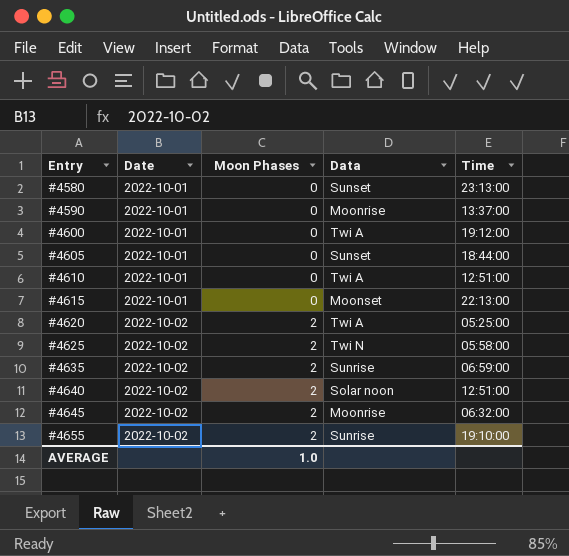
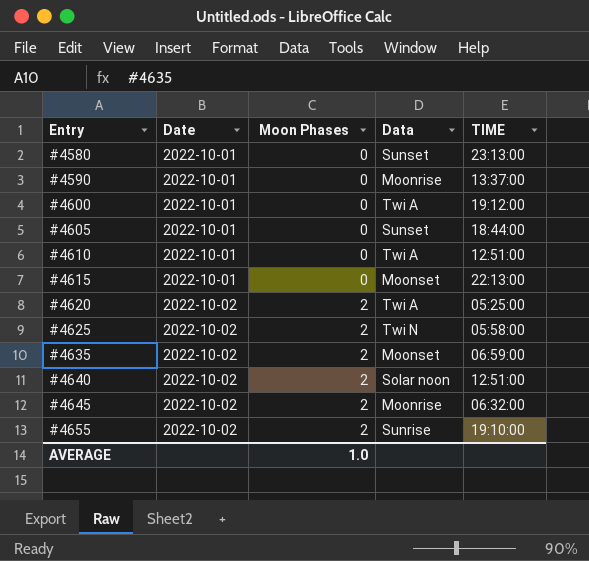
column name: Time -> TIME
#4635 | Data: Sunrise -> Moonset

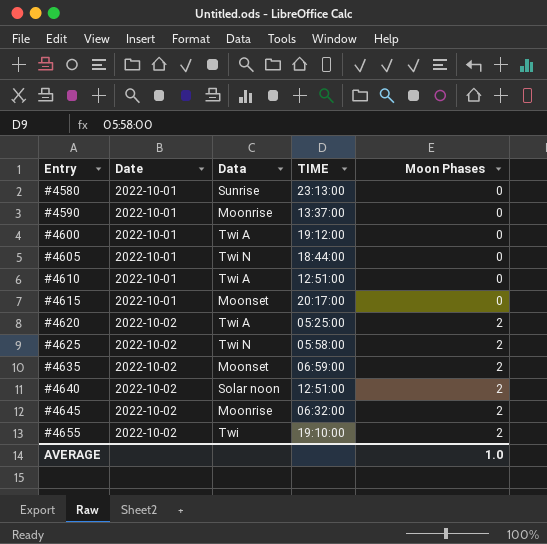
column Moon Phases | position: 3 -> 5
#4580 | Data: Sunset -> Sunrise
#4605 | Data: Sunset -> Twi N
#4615 | TIME: 22:13:00 -> 20:17:00
#4655 | Data: Sunrise -> Twi

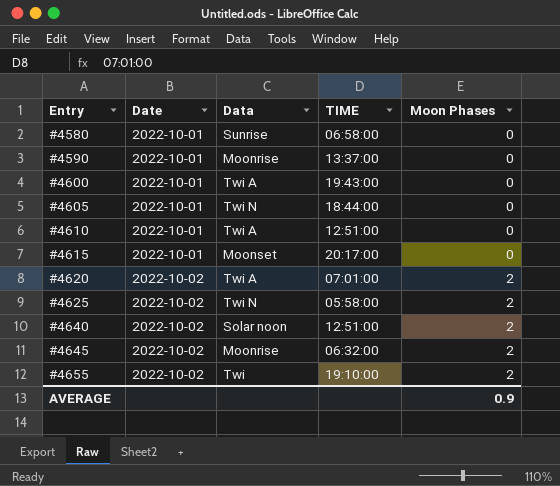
row #4635: 2022-10-02 | Moonset | 06:59:00 | 2 -> none
#4580 | TIME: 23:13:00 -> 06:58:00
#4600 | TIME: 19:12:00 -> 19:43:00
#4620 | TIME: 05:25:00 -> 07:01:00
AVERAGE | Moon Phases: 1.0 -> 0.9

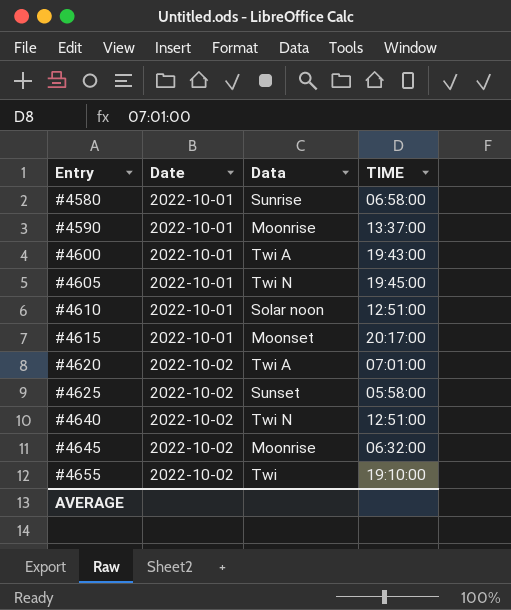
column Moon Phases | position: 5 -> none
#4605 | TIME: 18:44:00 -> 19:45:00
#4610 | Data: Twi A -> Solar noon
#4625 | Data: Twi N -> Sunset
#4640 | Data: Solar noon -> Twi N

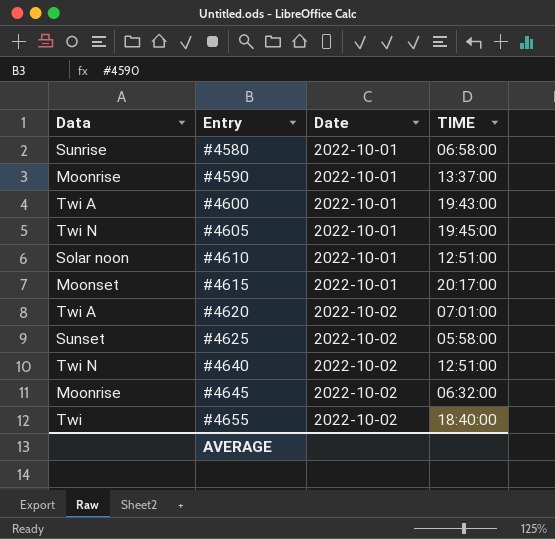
column Data | position: 3 -> 1
#4655 | TIME: 19:10:00 -> 18:40:00

